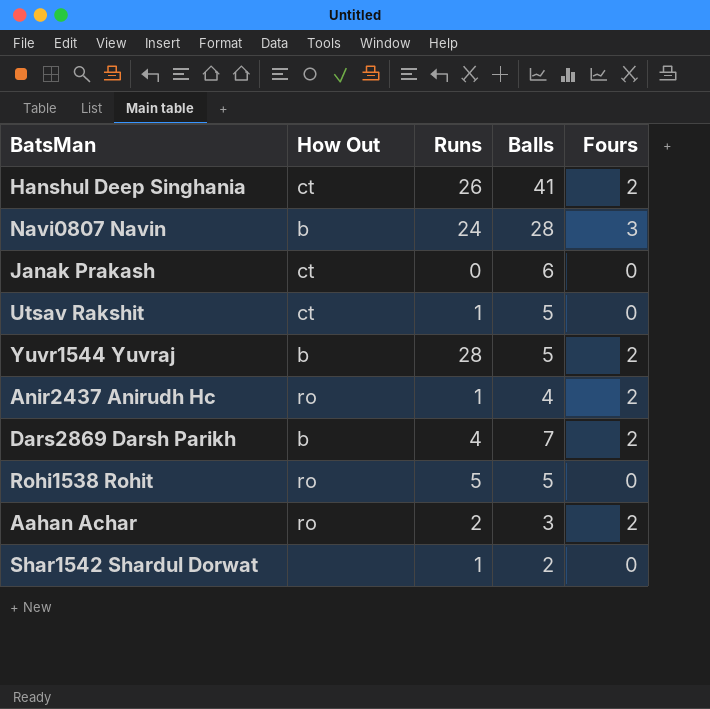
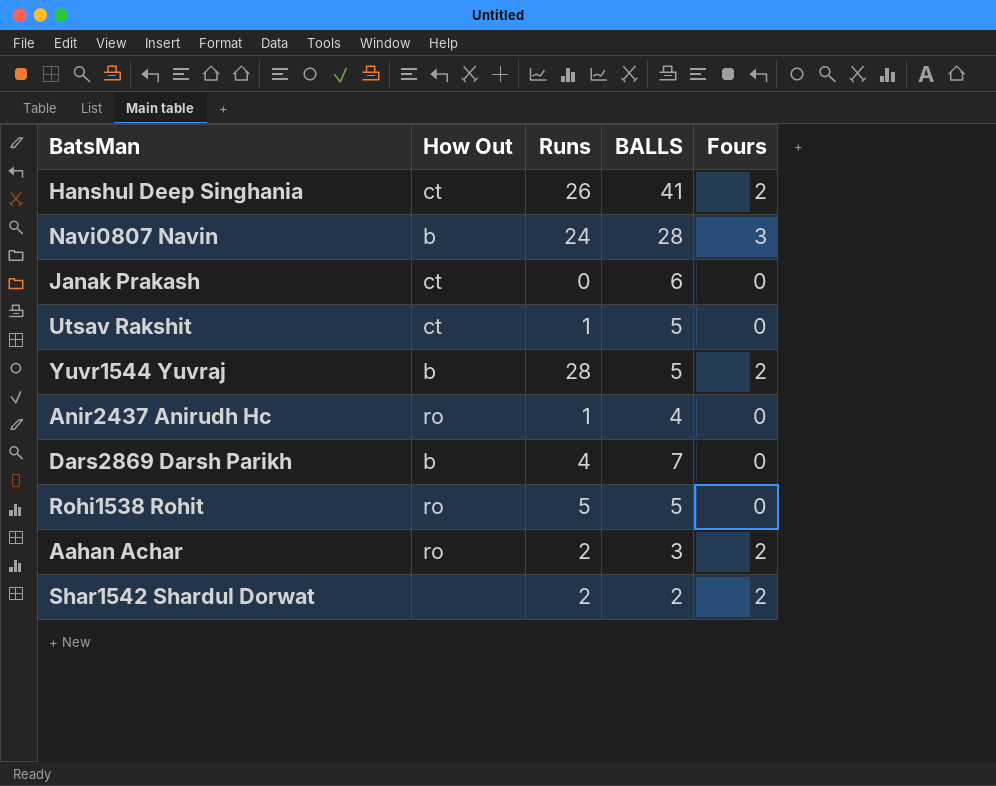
column name: Balls -> BALLS
Anir2437 Anirudh Hc | Fours: 2 -> 0
Dars2869 Darsh Parikh | Fours: 2 -> 0
Shar1542 Shardul Dorwat | Runs: 1 -> 2
Shar1542 Shardul Dorwat | Fours: 0 -> 2

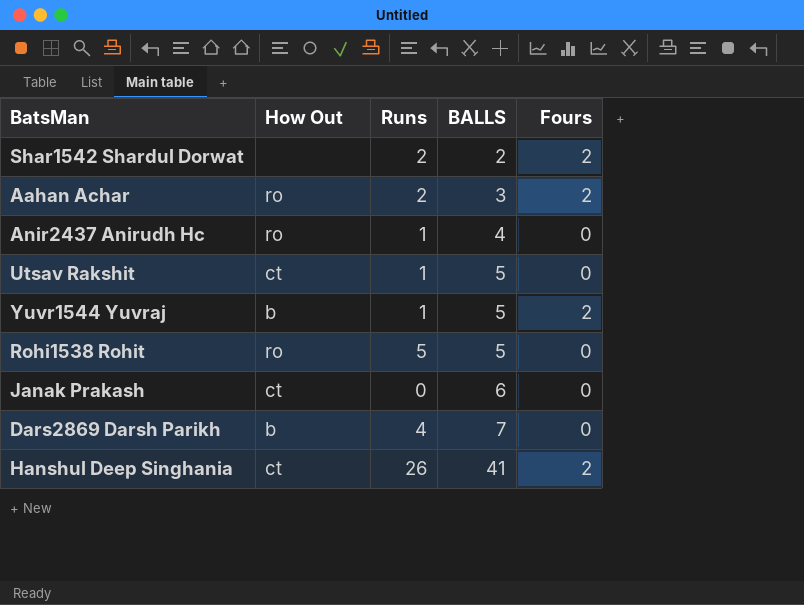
row order: none -> BALLS ascending
row Navi0807 Navin: b | 24 | 28 | 3 -> none
Yuvr1544 Yuvraj | Runs: 28 -> 1

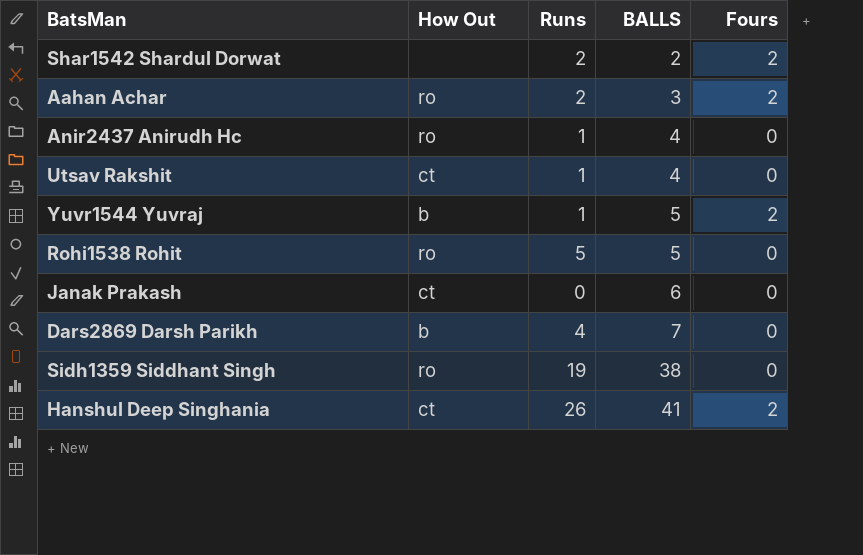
Utsav Rakshit | BALLS: 5 -> 4
row Sidh1359 Siddhant Singh: none -> ro | 19 | 38 | 0

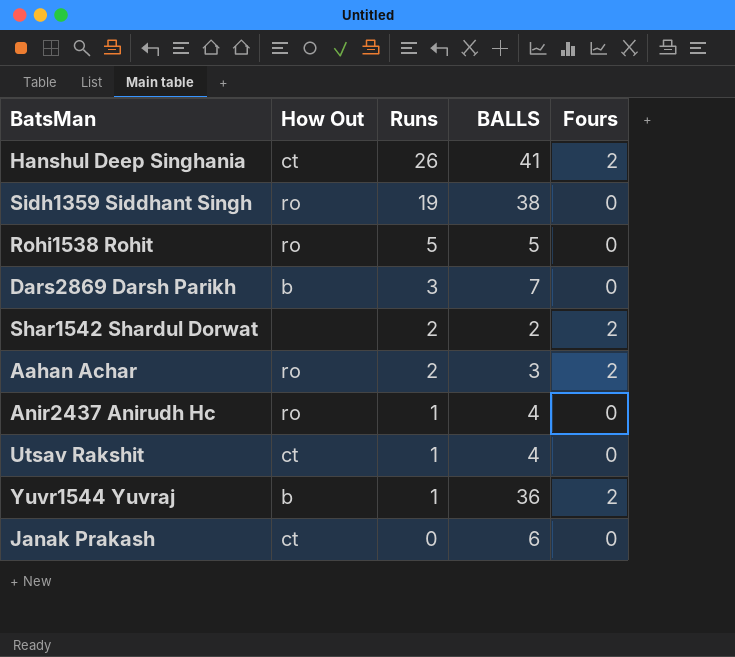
row order: BALLS ascending -> Runs descending
Dars2869 Darsh Parikh | Runs: 4 -> 3
Yuvr1544 Yuvraj | BALLS: 5 -> 36

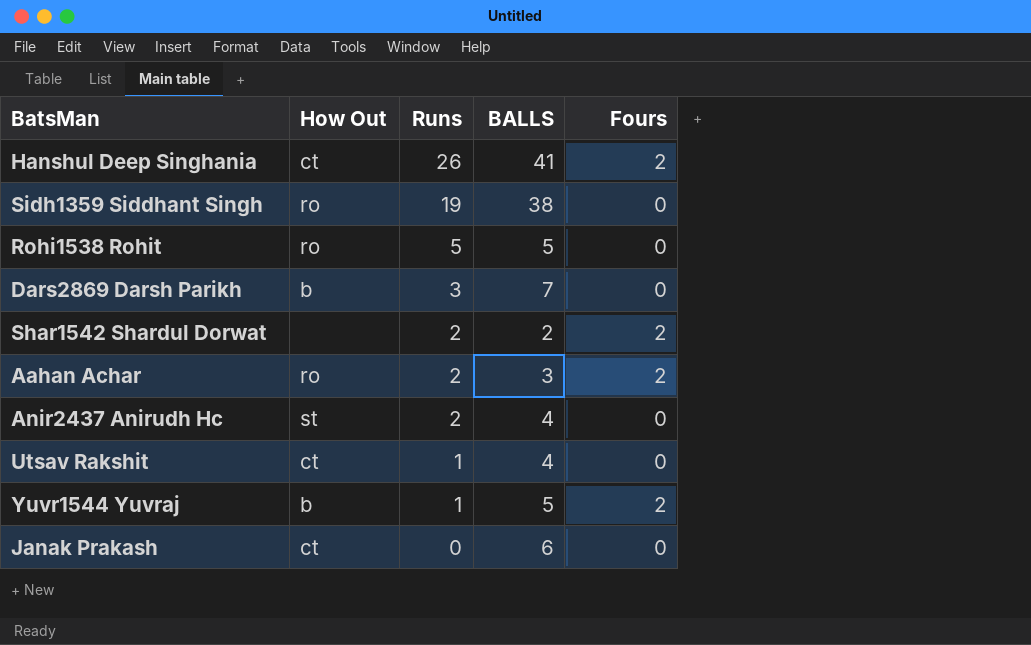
Anir2437 Anirudh Hc | How Out: ro -> st
Anir2437 Anirudh Hc | Runs: 1 -> 2
Yuvr1544 Yuvraj | BALLS: 36 -> 5

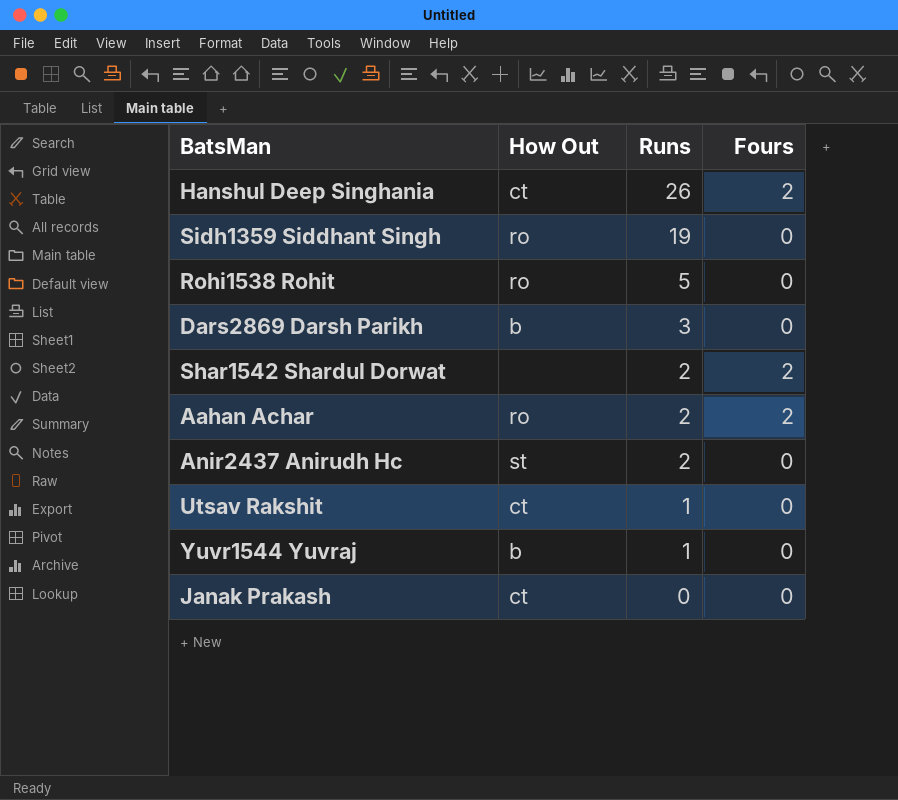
column BALLS | position: 4 -> none
Yuvr1544 Yuvraj | Fours: 2 -> 0

